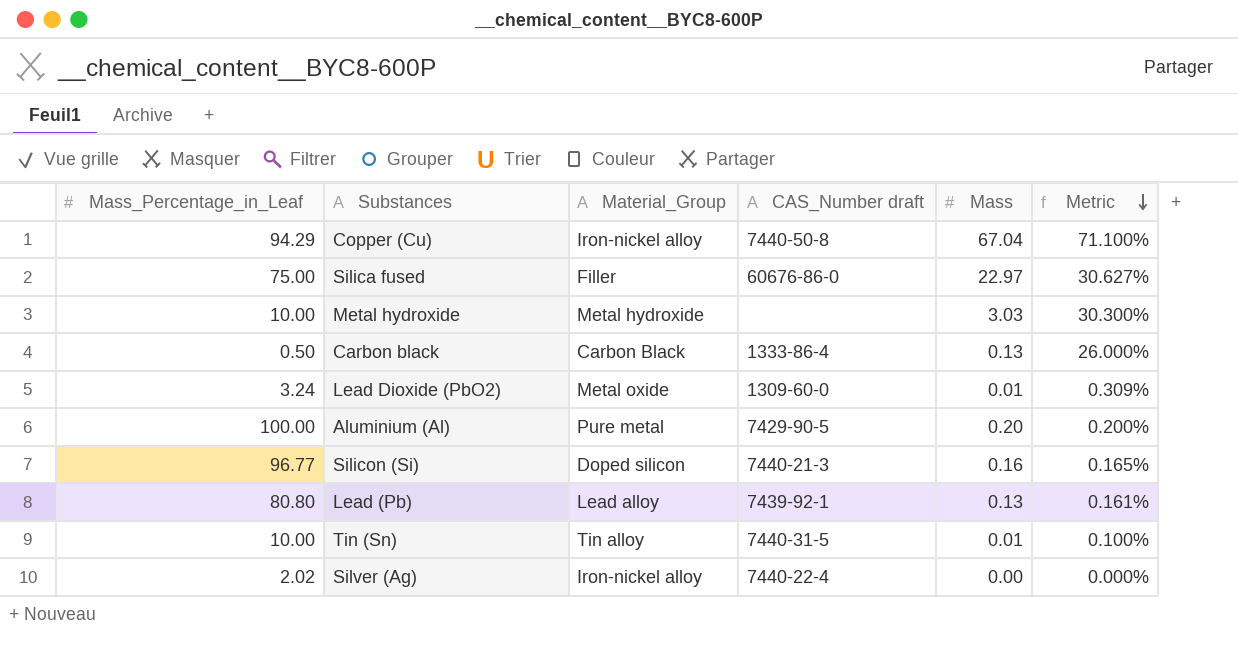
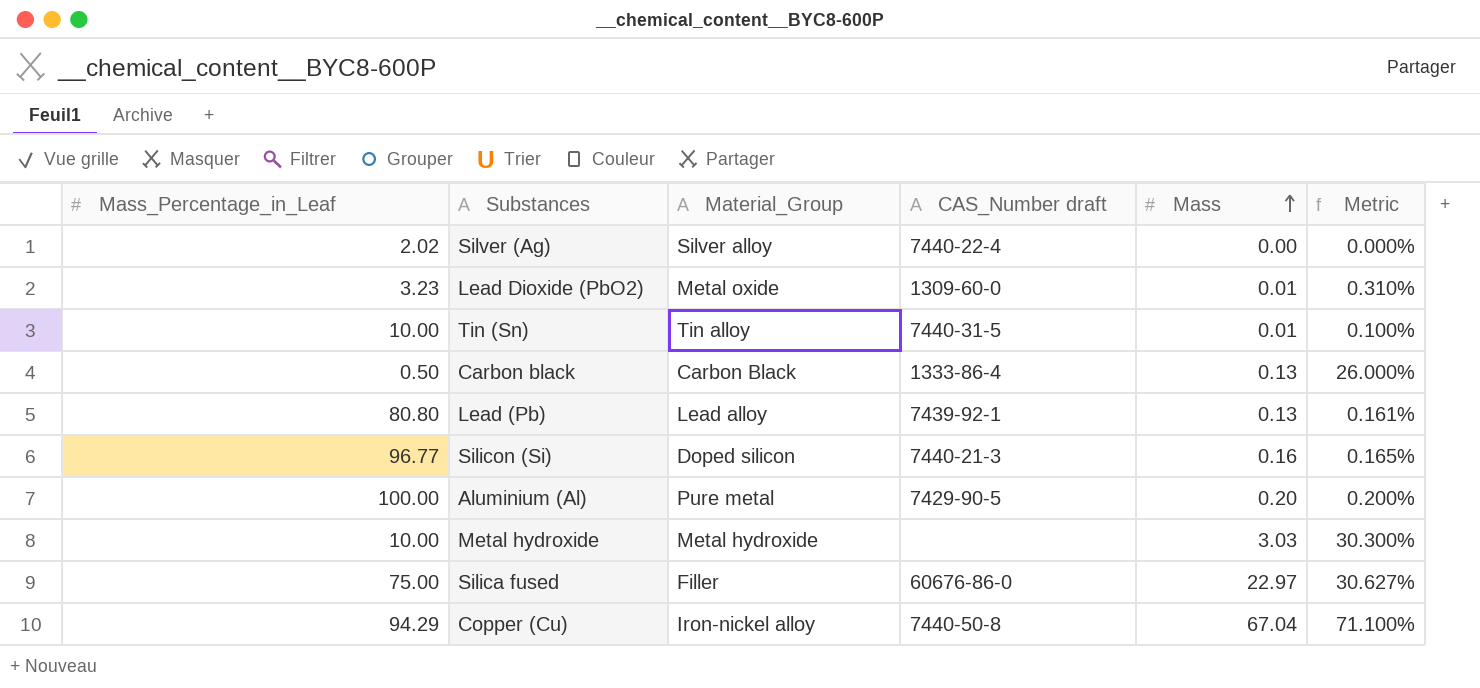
row order: Metric descending -> Mass ascending
Silver (Ag) | Material_Group: Iron-nickel alloy -> Silver alloy
Lead Dioxide (PbO2) | Mass_Percentage_in_Leaf: 3.24 -> 3.23
Lead Dioxide (PbO2) | Metric: 0.309% -> 0.310%

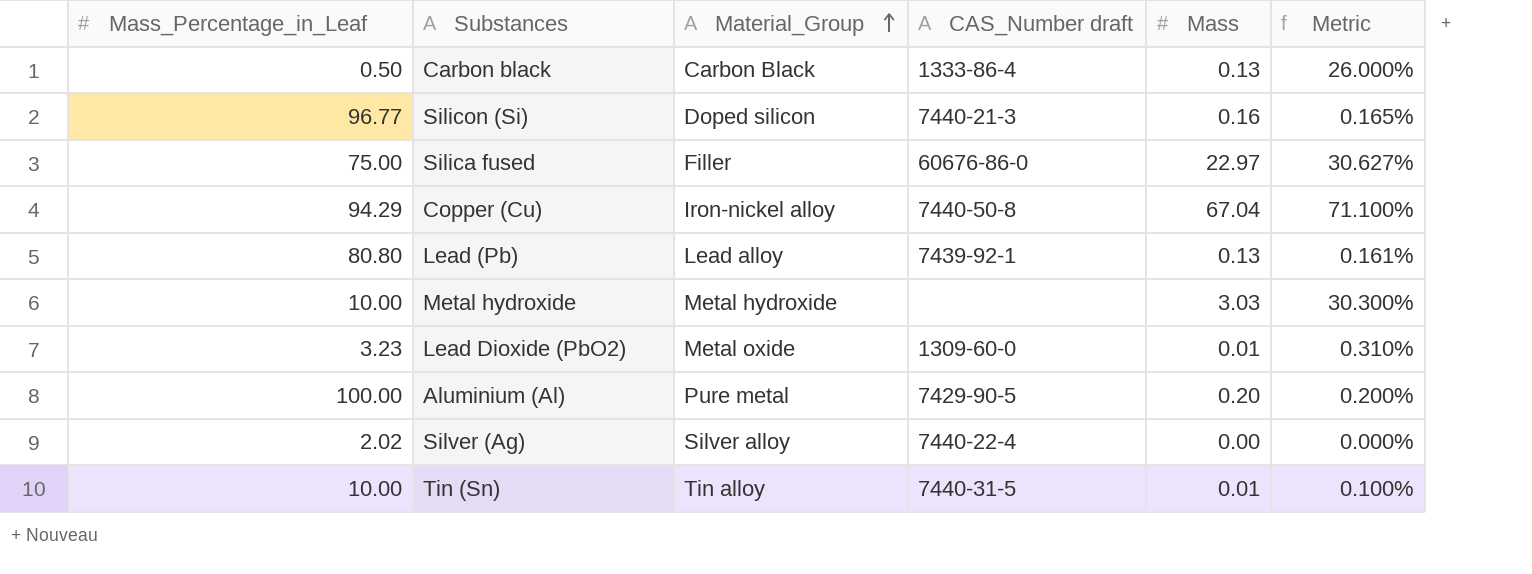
row order: Mass ascending -> Material_Group ascending

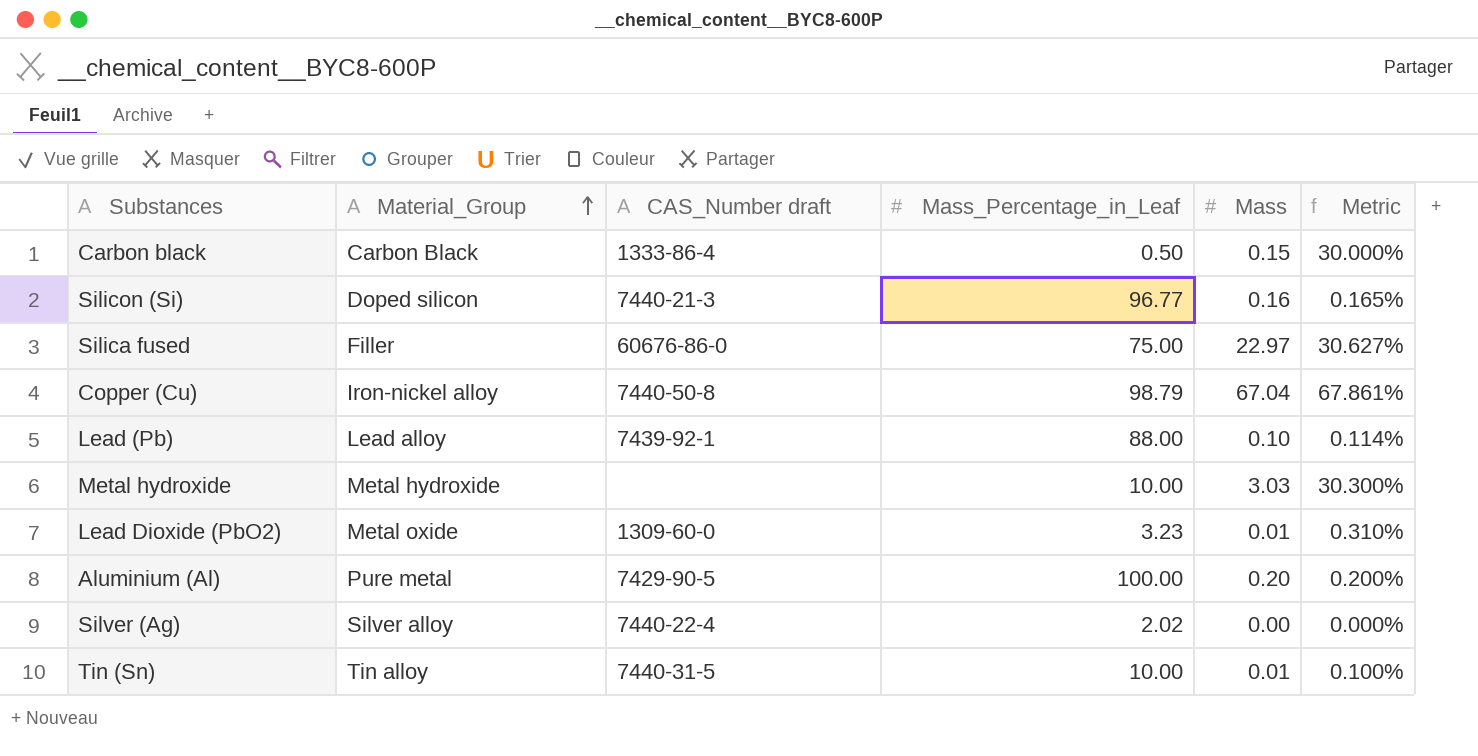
column Mass_Percentage_in_Leaf | position: 1 -> 4
Carbon black | Mass: 0.13 -> 0.15
Carbon black | Metric: 26.000% -> 30.000%
Copper (Cu) | Mass_Percentage_in_Leaf: 94.29 -> 98.79
Copper (Cu) | Metric: 71.100% -> 67.861%
Lead (Pb) | Mass_Percentage_in_Leaf: 80.80 -> 88.00
Lead (Pb) | Mass: 0.13 -> 0.10
Lead (Pb) | Metric: 0.161% -> 0.114%

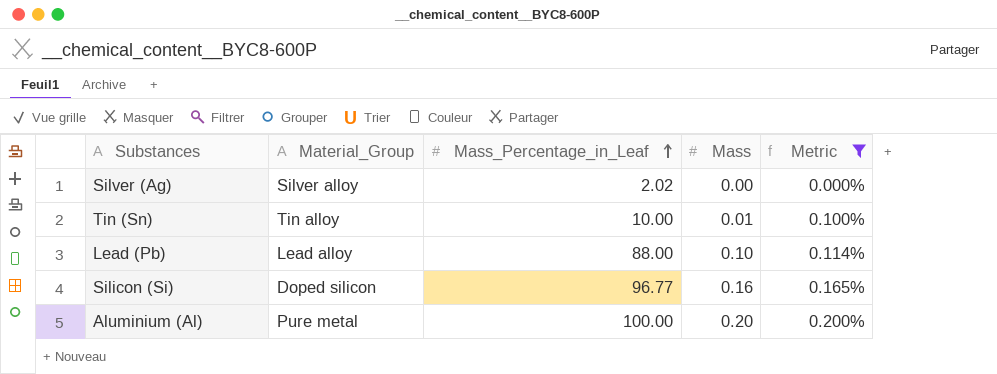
filter: none -> Metric <= 0.200%
row order: Material_Group ascending -> Mass_Percentage_in_Leaf ascending
column CAS_Number draft | position: 3 -> none

